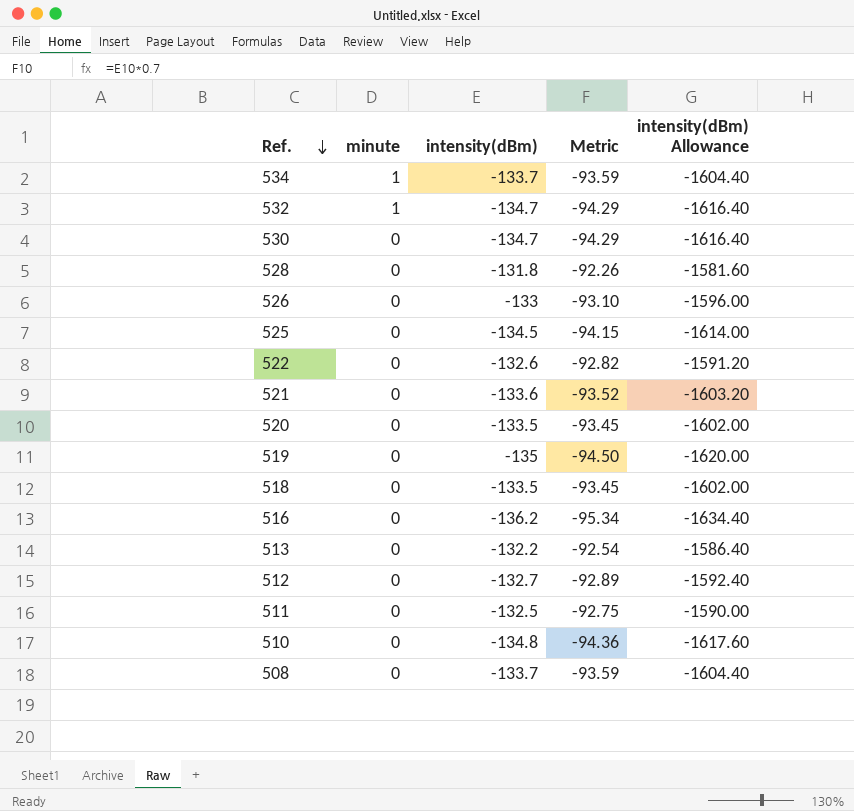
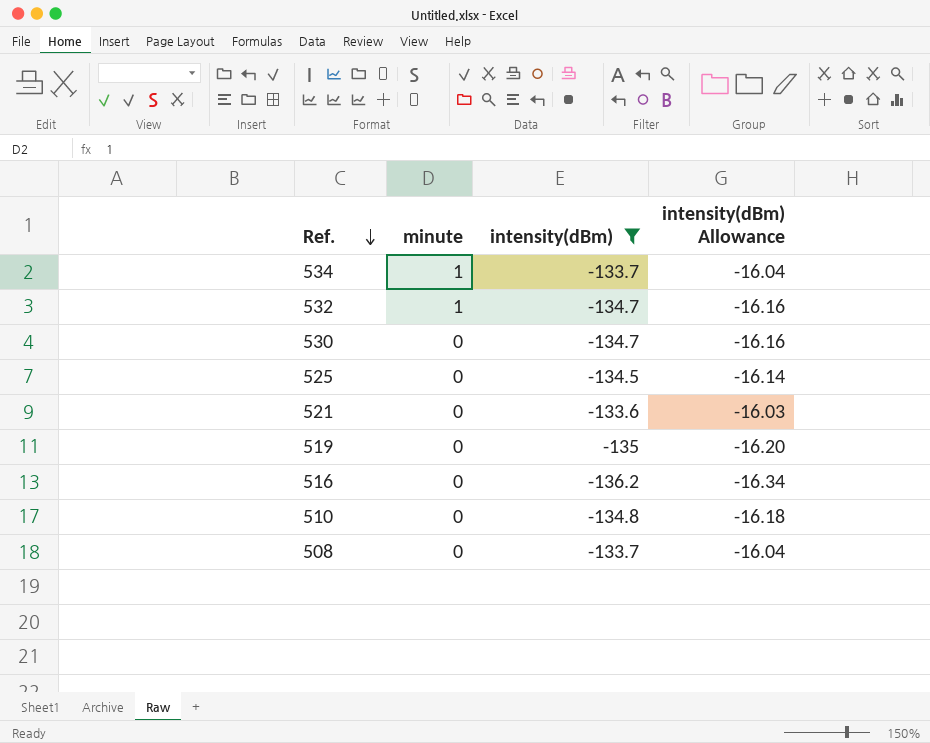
filter: none -> intensity(dBm) <= -133.6
column Metric | formula: [intensity(dBm)] * 0.7 -> none
column intensity(dBm) Allowance | formula: [intensity(dBm)] * 12 -> [intensity(dBm)] * 0.12

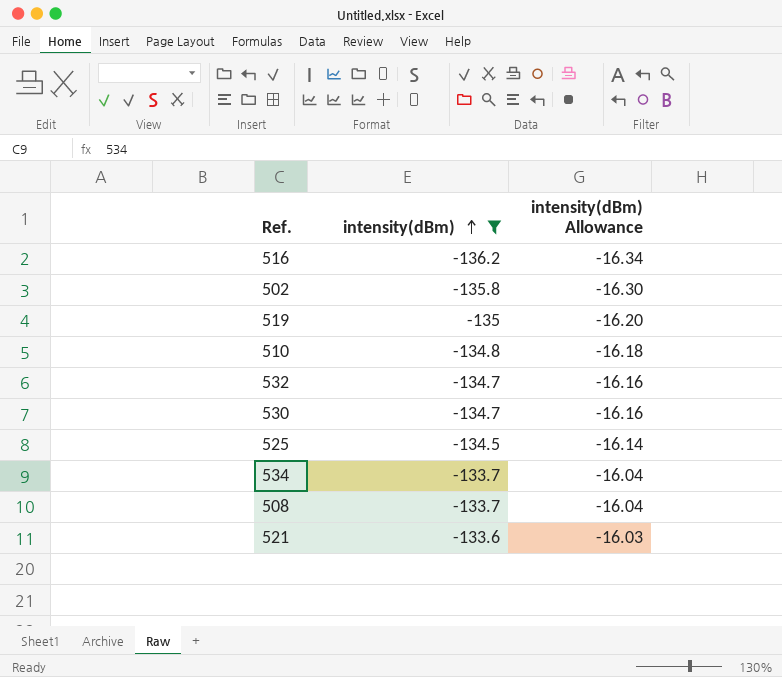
row order: Ref. descending -> intensity(dBm) ascending
column minute | position: 2 -> none
row 502: none -> -135.8 | -16.30

